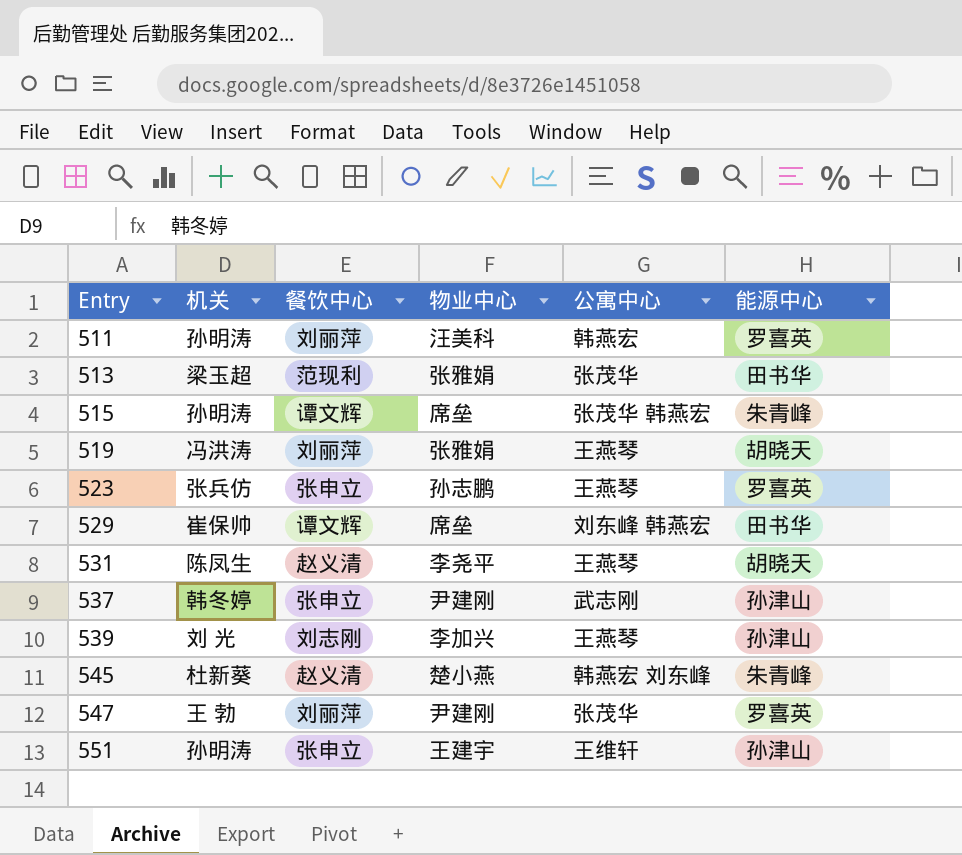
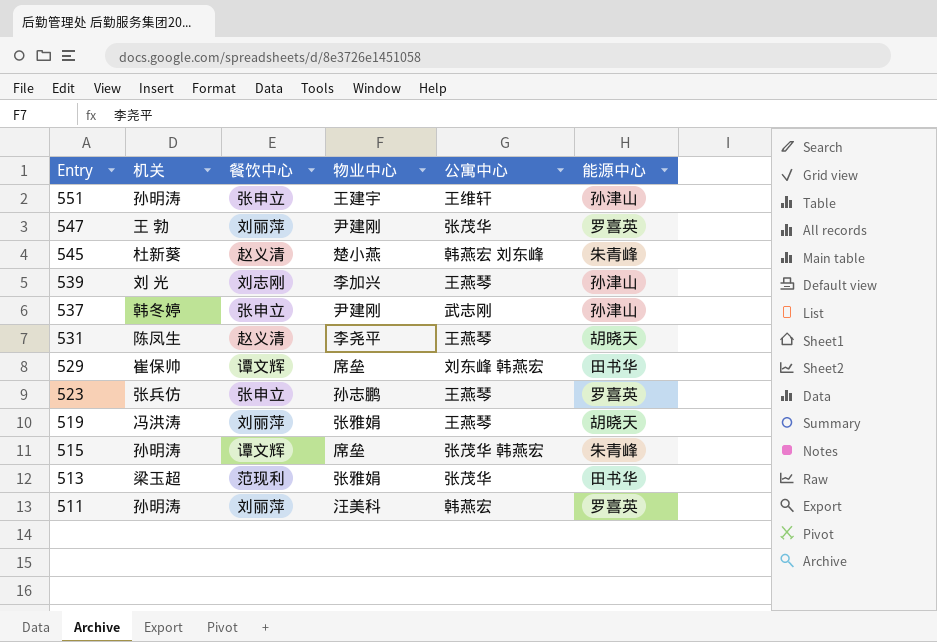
row order: Entry ascending -> Entry descending

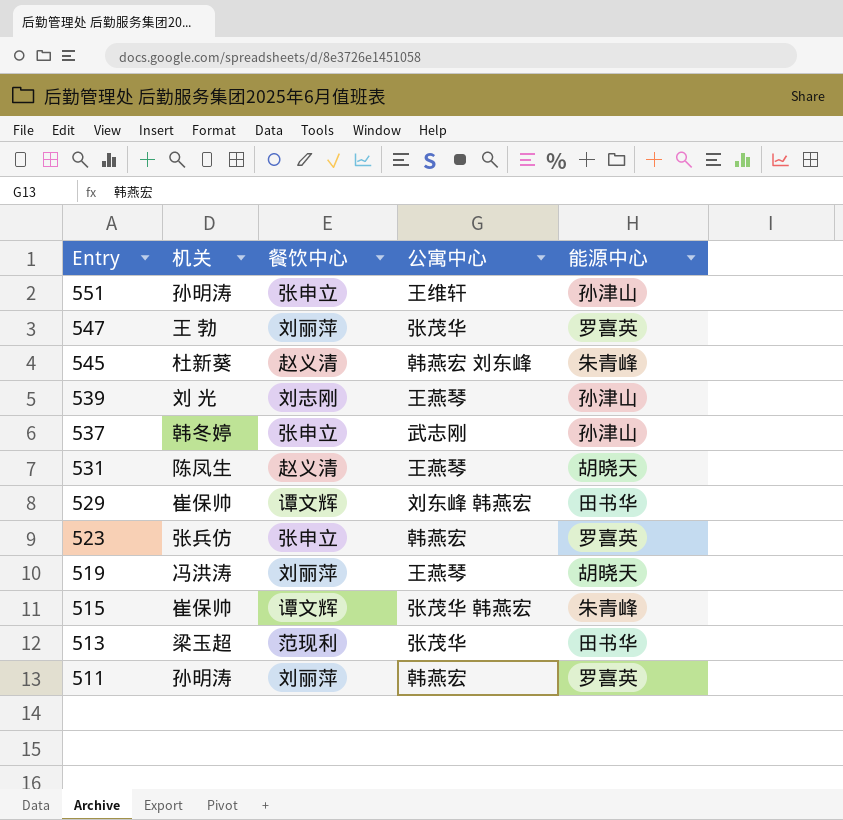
column 物业中心 | position: 4 -> none
523 | 公寓中心: 王燕琴 -> 韩燕宏
515 | 机关: 孙明涛 -> 崔保帅

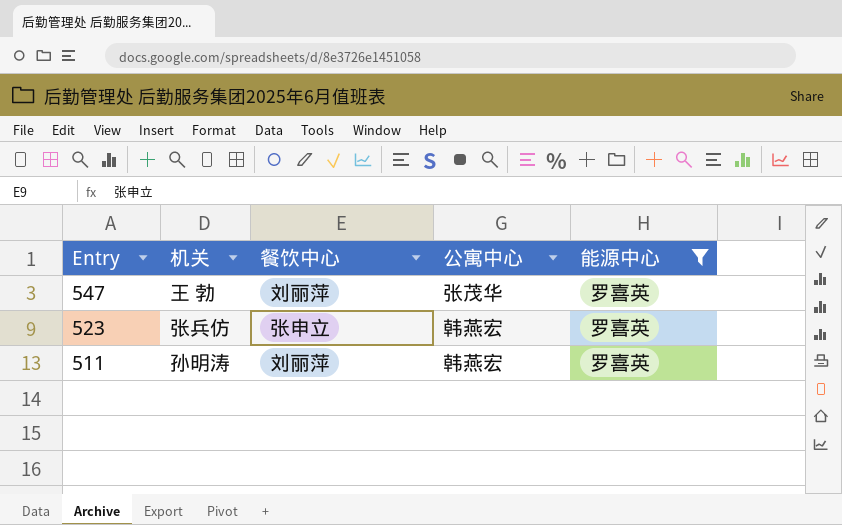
filter: none -> 能源中心 = 罗喜英

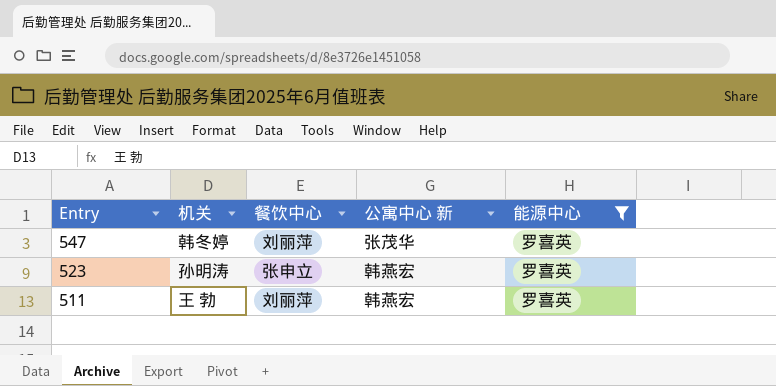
column name: 公寓中心 -> 公寓中心 新
547 | 机关: 王 勃 -> 韩冬婷
523 | 机关: 张兵仿 -> 孙明涛
511 | 机关: 孙明涛 -> 王 勃

